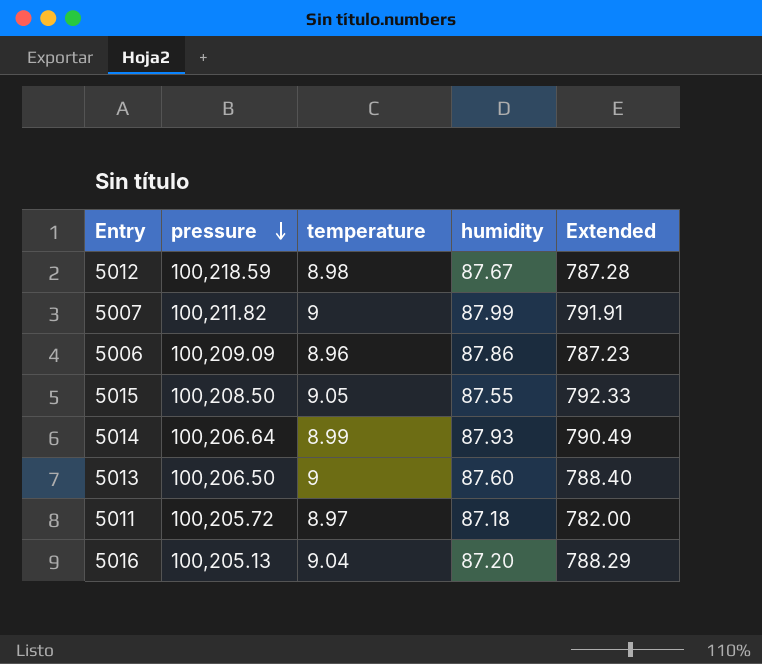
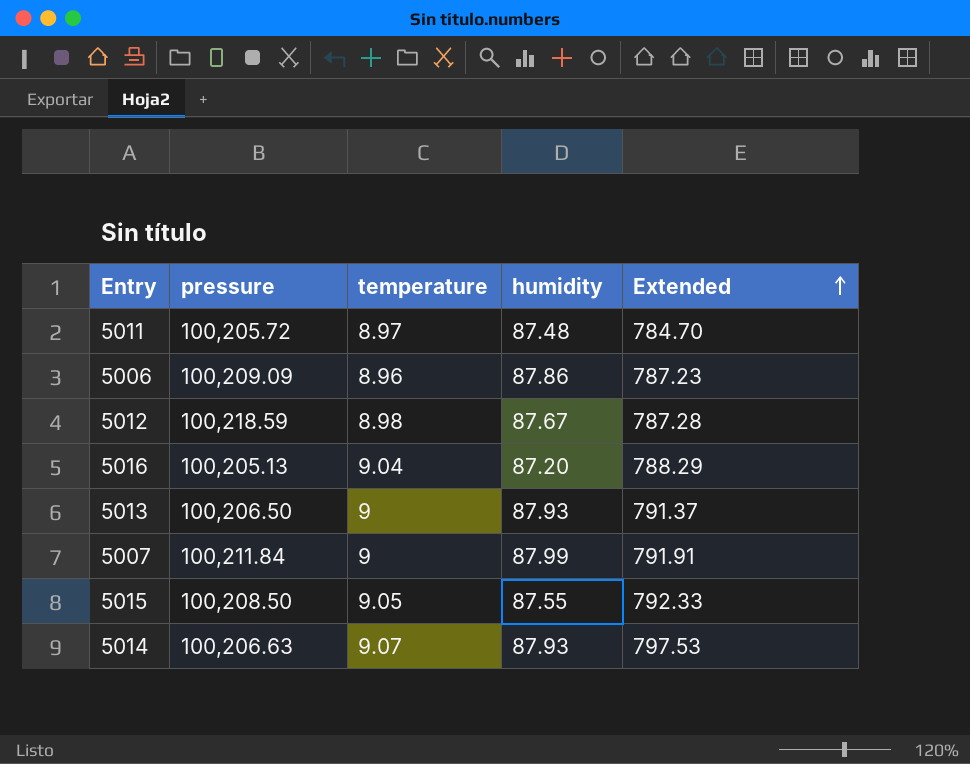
row order: pressure descending -> Extended ascending
5011 | humidity: 87.18 -> 87.48
5011 | Extended: 782.00 -> 784.70
5013 | humidity: 87.60 -> 87.93
5013 | Extended: 788.40 -> 791.37
5007 | pressure: 100,211.82 -> 100,211.84
5014 | pressure: 100,206.64 -> 100,206.63
5014 | temperature: 8.99 -> 9.07
5014 | Extended: 790.49 -> 797.53

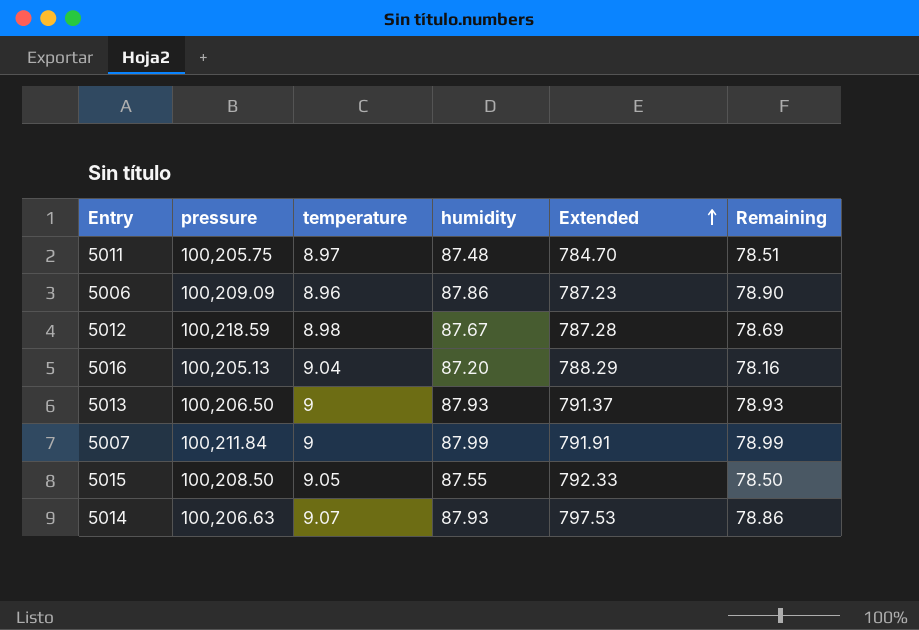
column Remaining | formula: none -> [humidity] - [temperature]
5011 | pressure: 100,205.72 -> 100,205.75

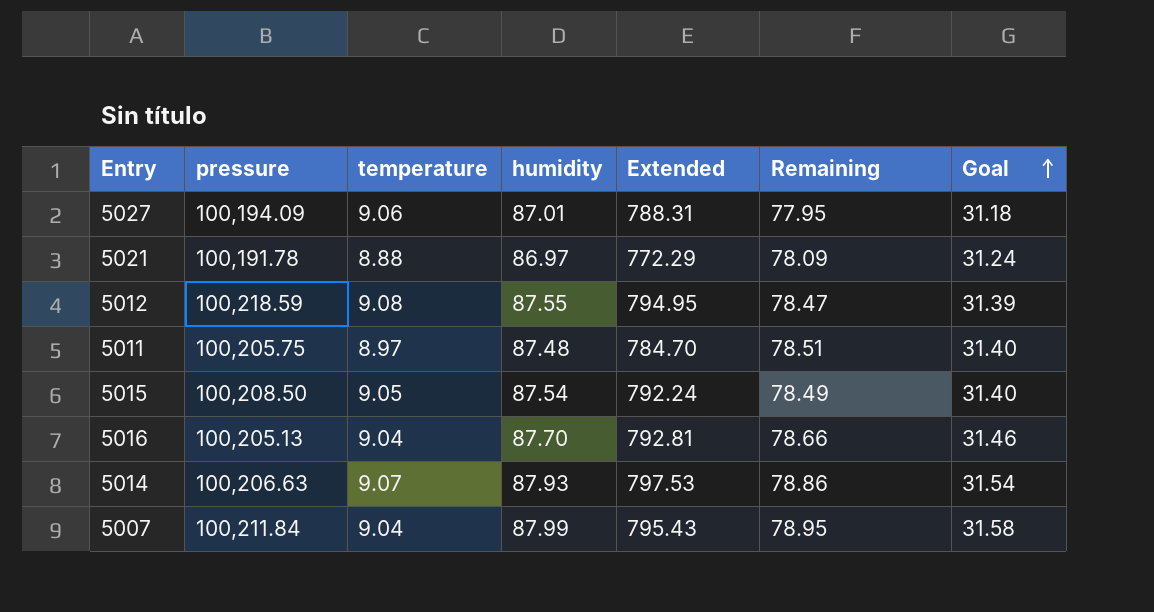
row order: Extended ascending -> Goal ascending
column Goal | formula: none -> [Remaining] * 0.4
row 5006: 100,209.09 | 8.96 | 87.86 | 787.23 | 78.90 -> none
row 5013: 100,206.50 | 9 | 87.93 | 791.37 | 78.93 -> none
row 5027: none -> 100,194.09 | 9.06 | 87.01 | 788.31 | 77.95 | 31.18
row 5021: none -> 100,191.78 | 8.88 | 86.97 | 772.29 | 78.09 | 31.24
5012 | temperature: 8.98 -> 9.08
5012 | humidity: 87.67 -> 87.55
5012 | Extended: 787.28 -> 794.95
5012 | Remaining: 78.69 -> 78.47
5015 | humidity: 87.55 -> 87.54
5015 | Extended: 792.33 -> 792.24
5015 | Remaining: 78.50 -> 78.49
5016 | humidity: 87.20 -> 87.70
5016 | Extended: 788.29 -> 792.81
5016 | Remaining: 78.16 -> 78.66
5007 | temperature: 9 -> 9.04
5007 | Extended: 791.91 -> 795.43
5007 | Remaining: 78.99 -> 78.95

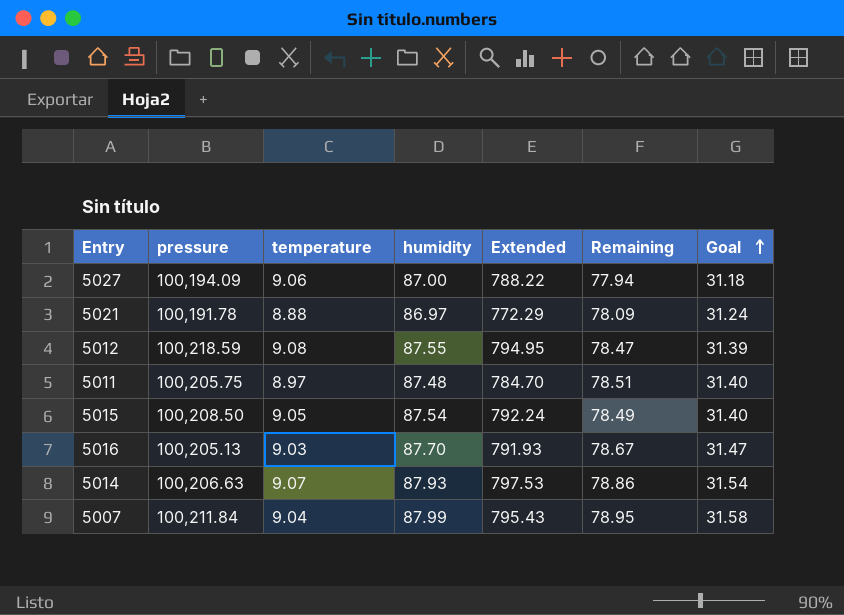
5027 | humidity: 87.01 -> 87.00
5027 | Extended: 788.31 -> 788.22
5027 | Remaining: 77.95 -> 77.94
5016 | temperature: 9.04 -> 9.03
5016 | Extended: 792.81 -> 791.93
5016 | Remaining: 78.66 -> 78.67
5016 | Goal: 31.46 -> 31.47

